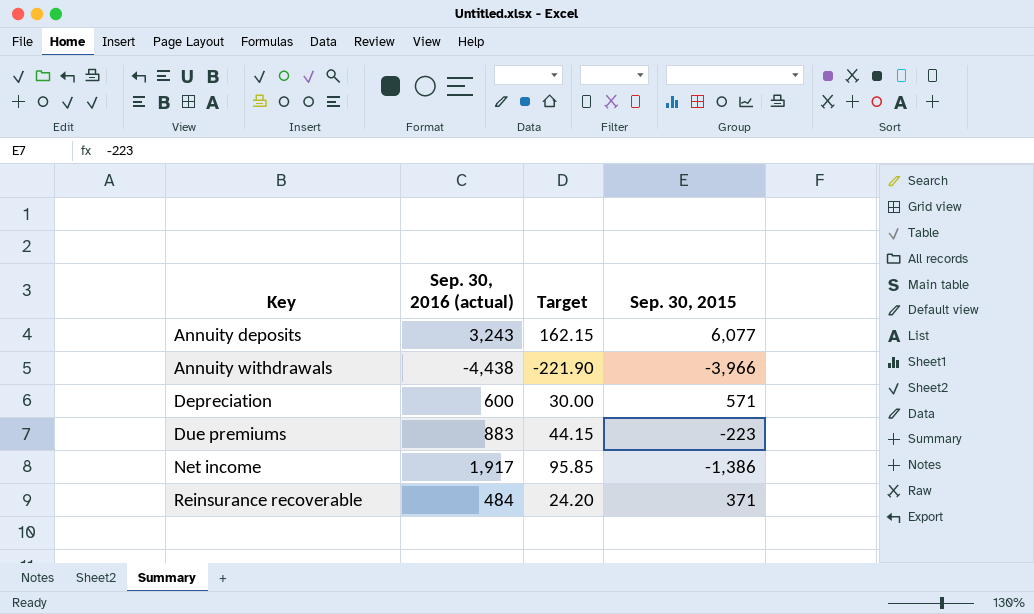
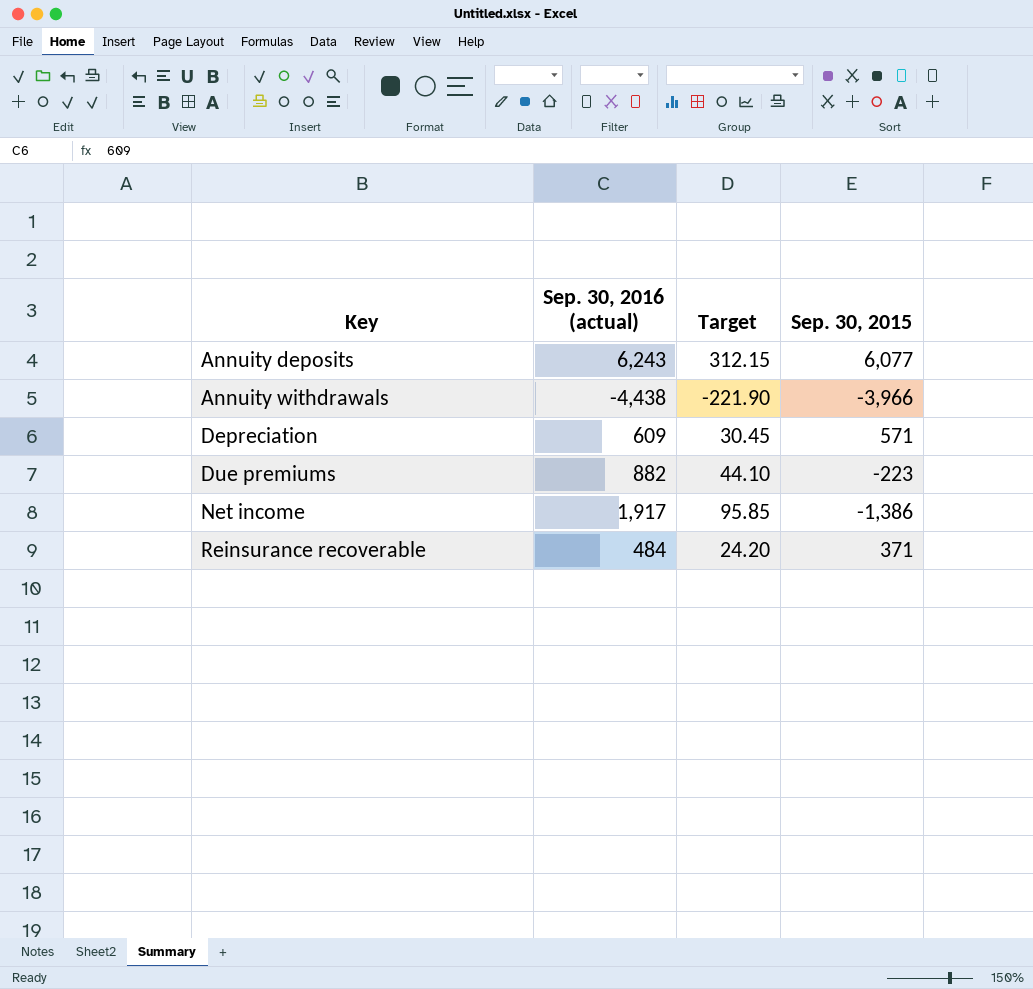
Annuity deposits | Sep. 30, 2016 (actual): 3,243 -> 6,243
Annuity deposits | Target: 162.15 -> 312.15
Depreciation | Sep. 30, 2016 (actual): 600 -> 609
Depreciation | Target: 30.00 -> 30.45
Due premiums | Sep. 30, 2016 (actual): 883 -> 882
Due premiums | Target: 44.15 -> 44.10

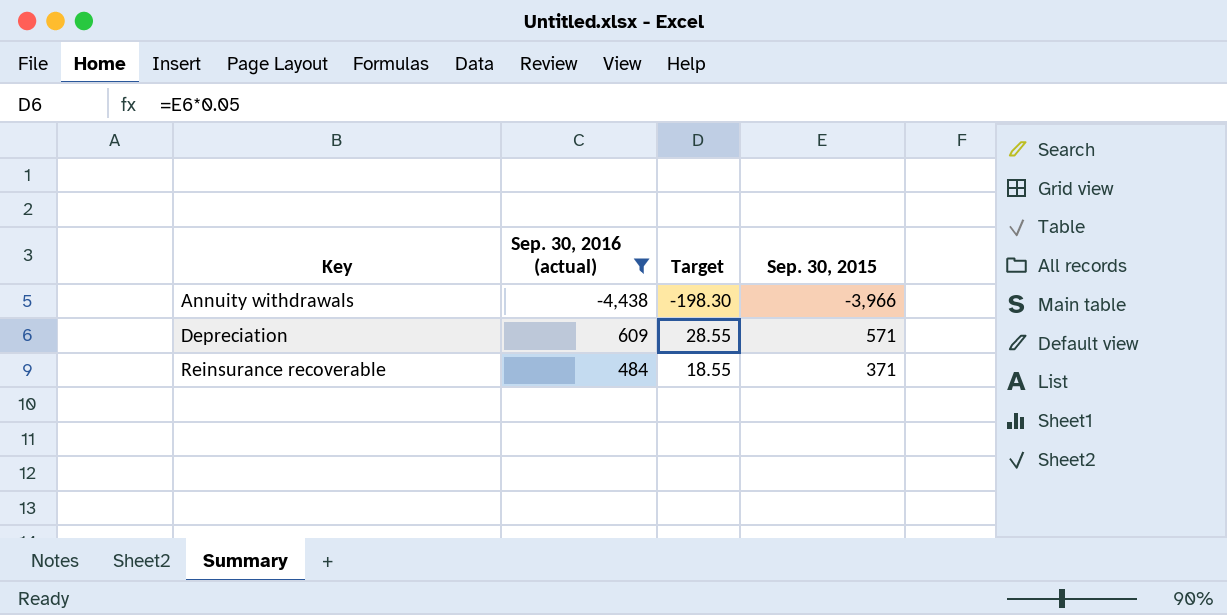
filter: none -> Sep. 30, 2016 (actual) <= 609
column Target | formula: [Sep. 30, 2016 (actual)] * 0.05 -> [Sep. 30, 2015] * 0.05

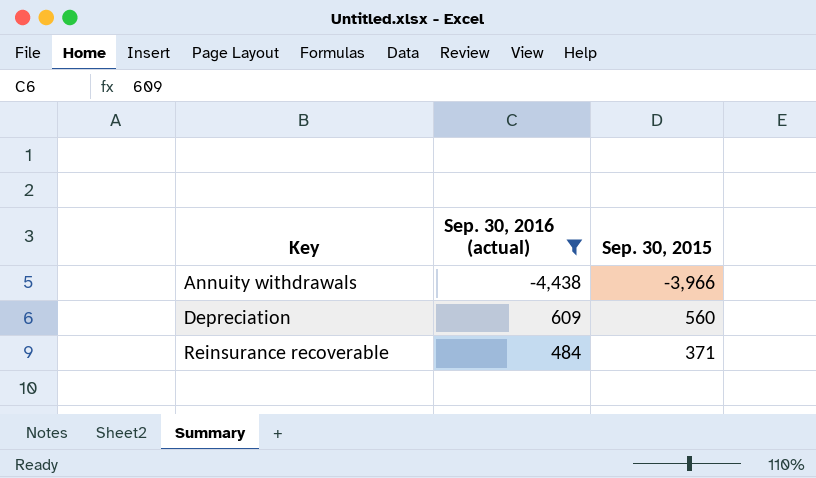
column Target | formula: [Sep. 30, 2015] * 0.05 -> none
Depreciation | Sep. 30, 2015: 571 -> 560

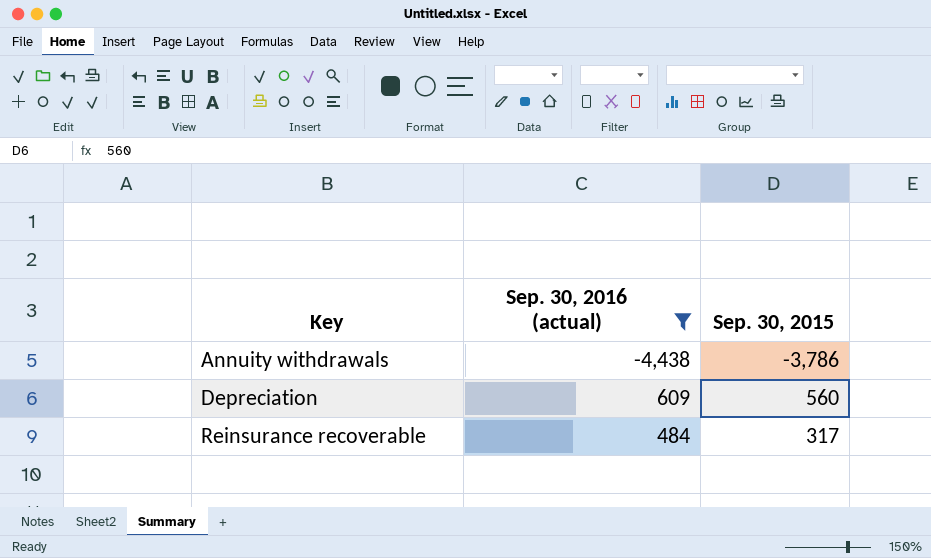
Annuity withdrawals | Sep. 30, 2015: -3,966 -> -3,786
Reinsurance recoverable | Sep. 30, 2015: 371 -> 317

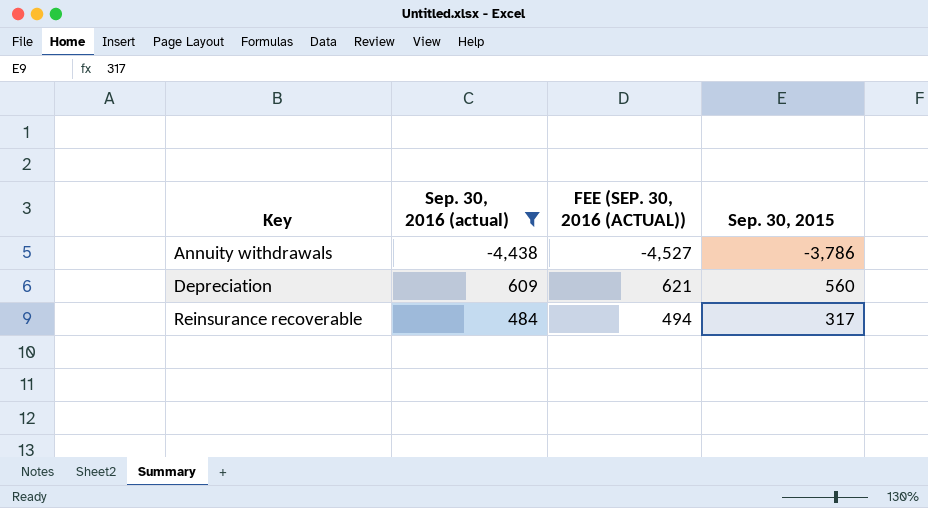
column FEE (SEP. 30, 2016 (ACTUAL)) | formula: none -> [Sep. 30, 2016 (actual)] * 1.02

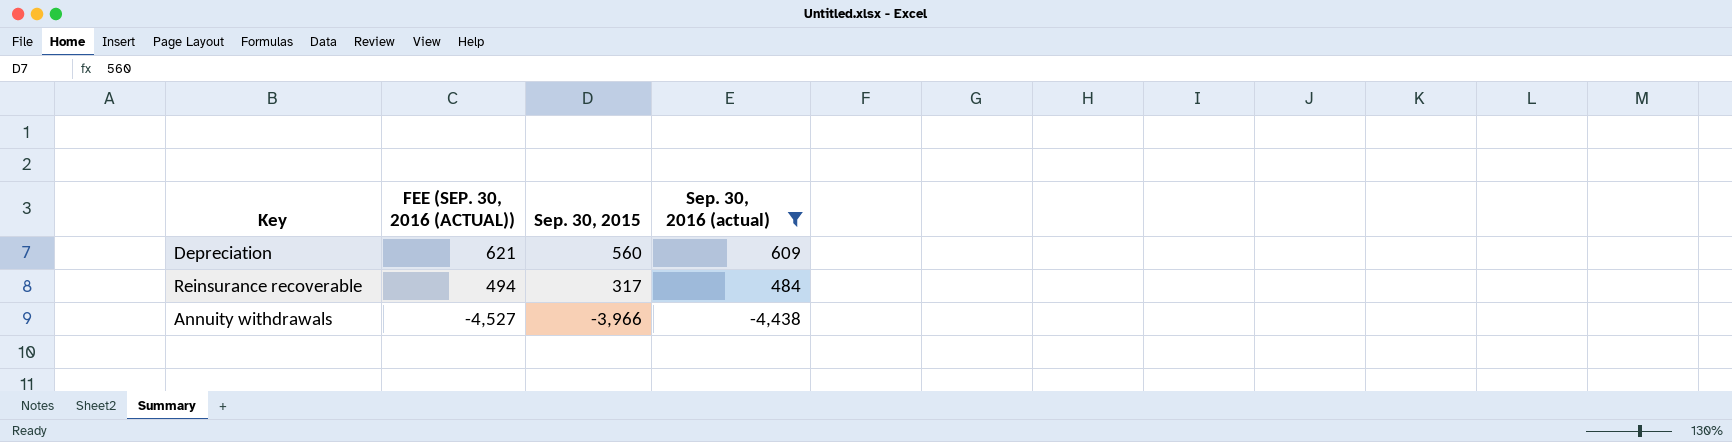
row order: Key ascending -> FEE (SEP. 30, 2016 (ACTUAL)) descending
column Sep. 30, 2016 (actual) | position: 2 -> 4
Annuity withdrawals | Sep. 30, 2015: -3,786 -> -3,966

